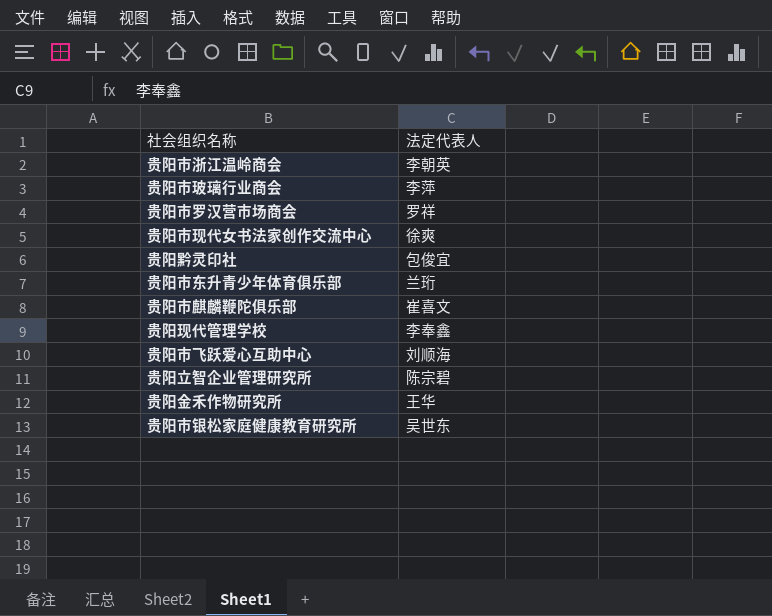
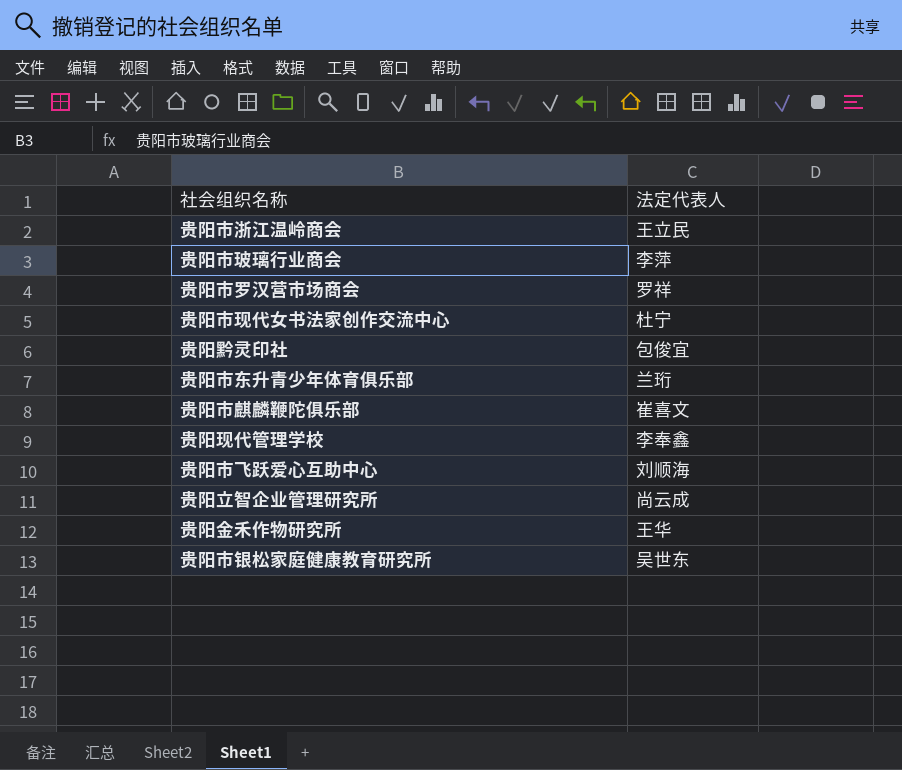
贵阳市浙江温岭商会 | 法定代表人: 李朝英 -> 王立民
贵阳市现代女书法家创作交流中心 | 法定代表人: 徐爽 -> 杜宁
贵阳立智企业管理研究所 | 法定代表人: 陈宗碧 -> 尚云成

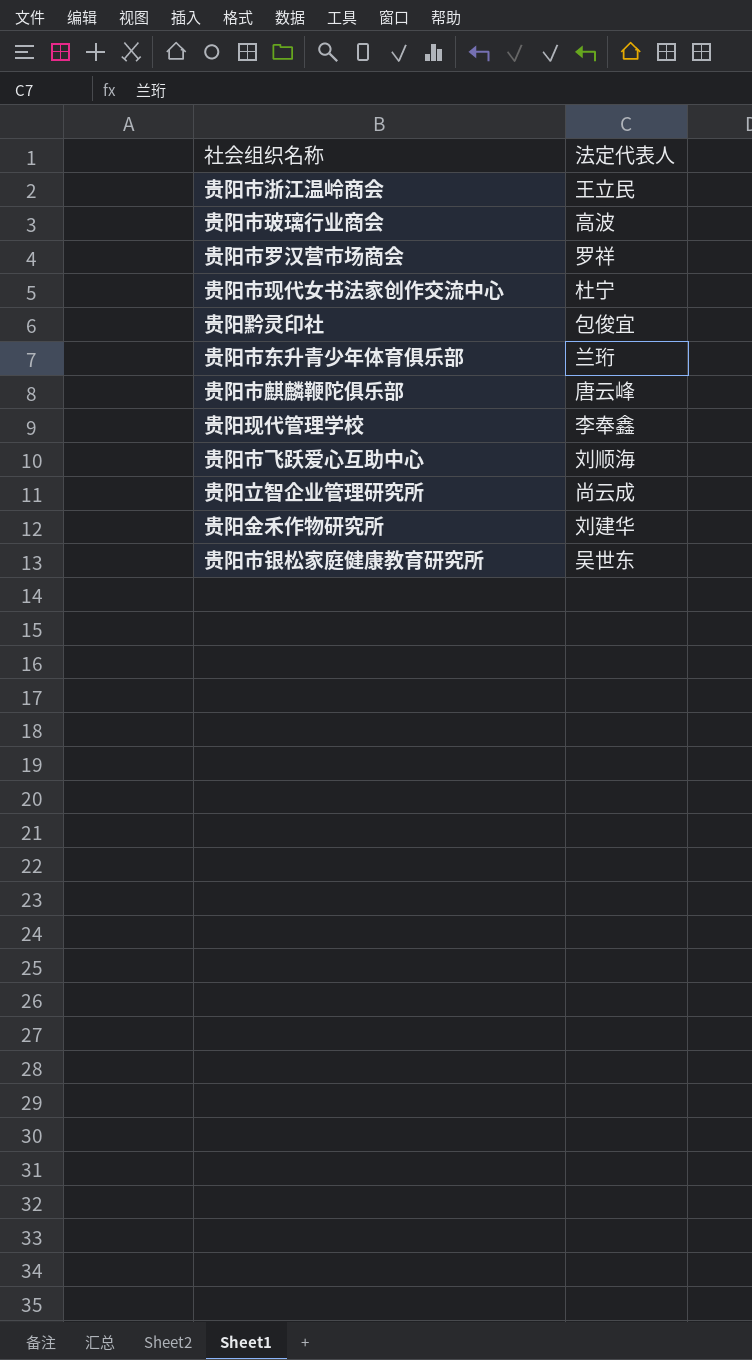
贵阳市玻璃行业商会 | 法定代表人: 李萍 -> 高波
贵阳市麒麟鞭陀俱乐部 | 法定代表人: 崔喜文 -> 唐云峰
贵阳金禾作物研究所 | 法定代表人: 王华 -> 刘建华

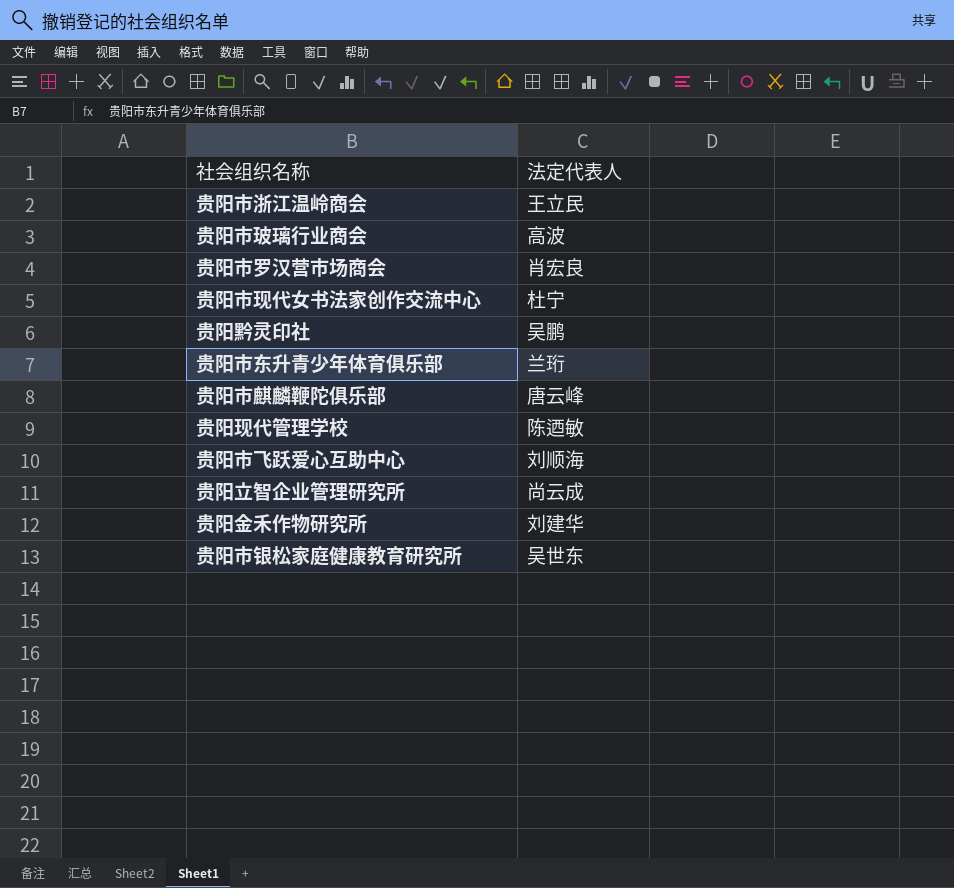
贵阳市罗汉营市场商会 | 法定代表人: 罗祥 -> 肖宏良
贵阳黔灵印社 | 法定代表人: 包俊宜 -> 吴鹏
贵阳现代管理学校 | 法定代表人: 李奉鑫 -> 陈迺敏

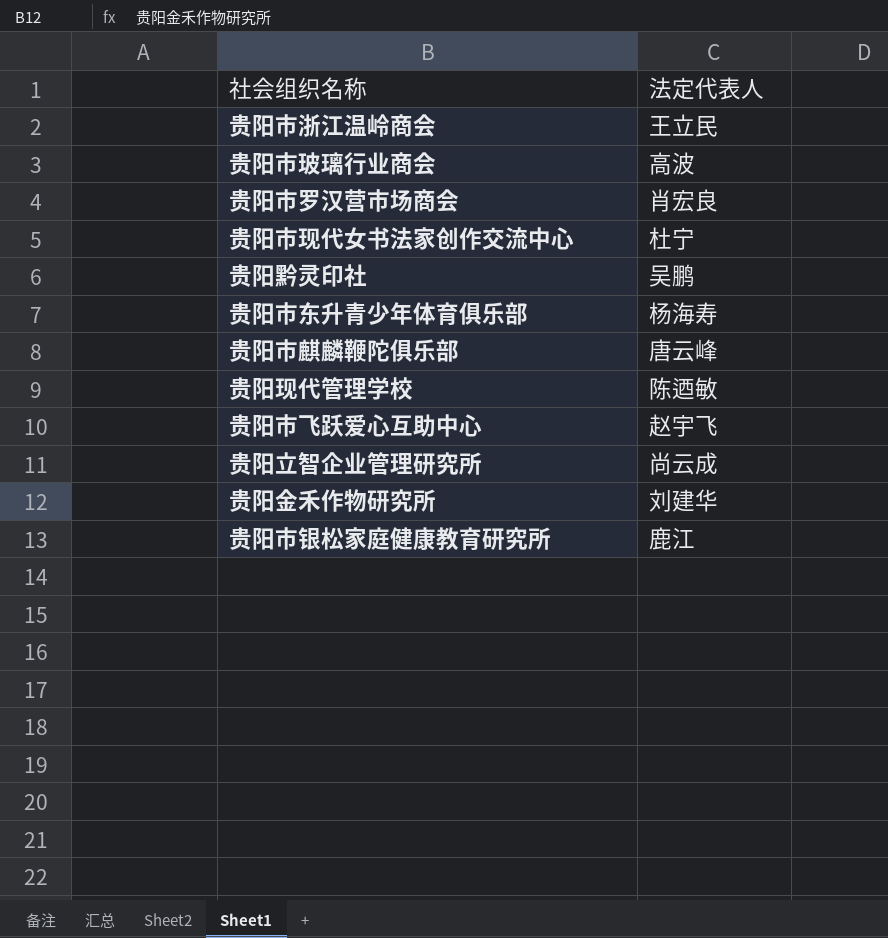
贵阳市东升青少年体育俱乐部 | 法定代表人: 兰珩 -> 杨海寿
贵阳市飞跃爱心互助中心 | 法定代表人: 刘顺海 -> 赵宇飞
贵阳市银松家庭健康教育研究所 | 法定代表人: 吴世东 -> 鹿江

